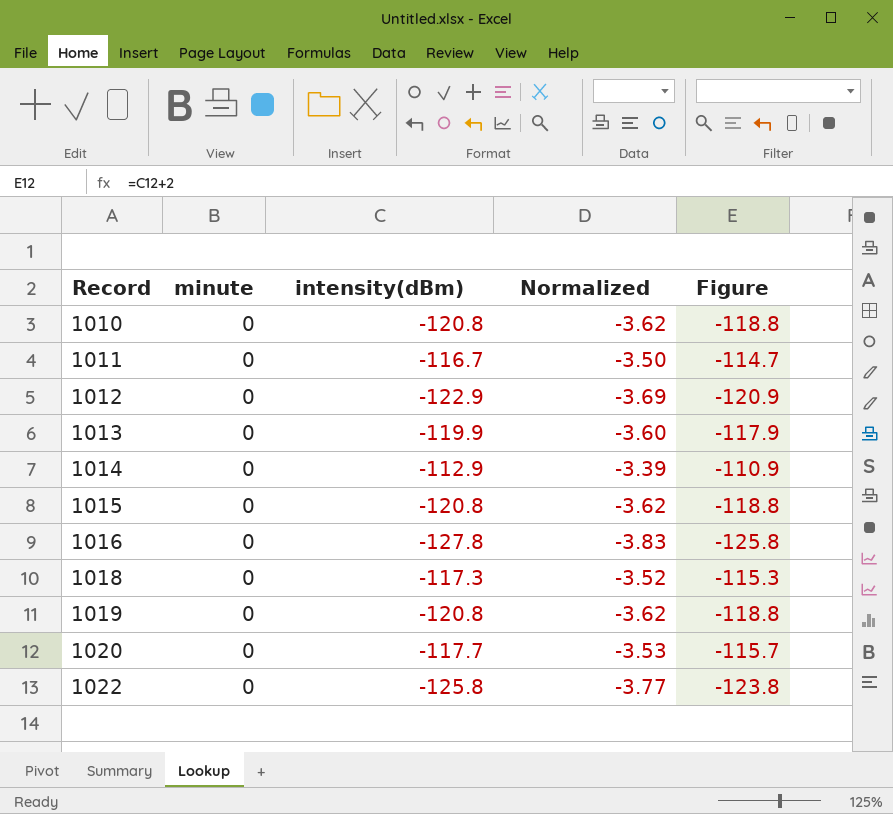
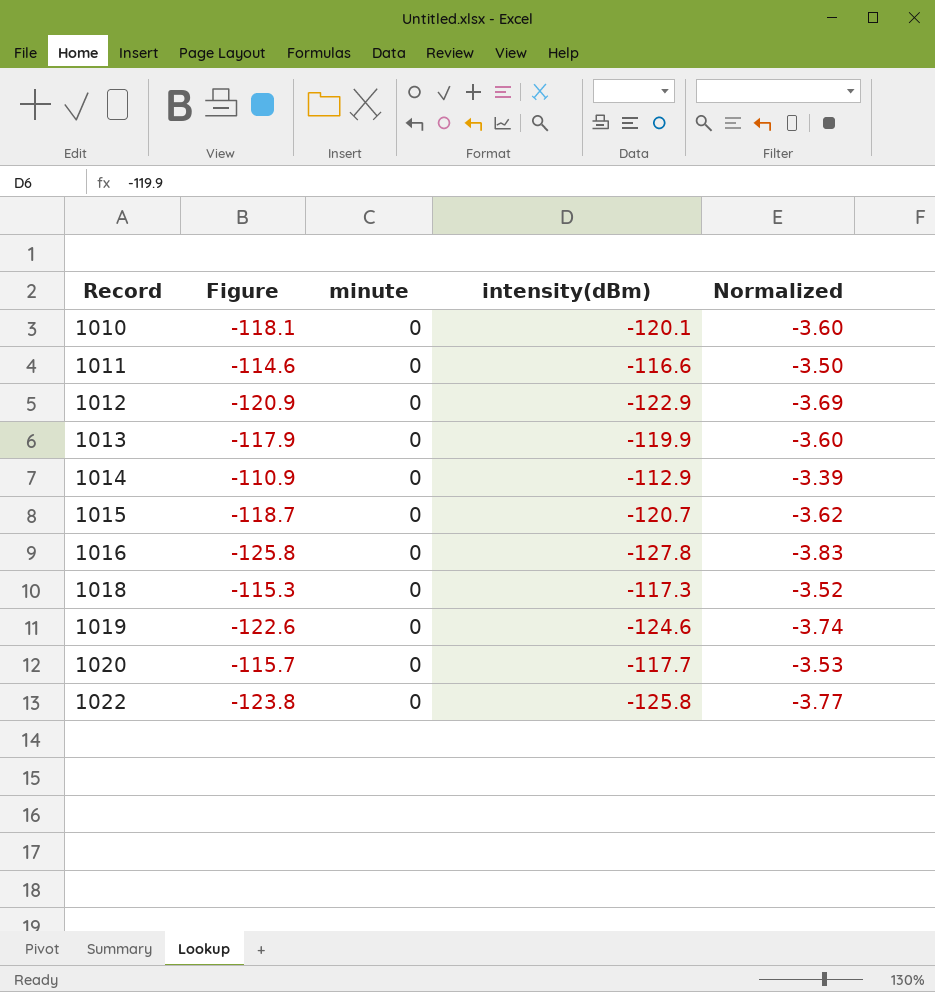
column Figure | position: 5 -> 2
1010 | Figure: -118.8 -> -118.1
1010 | intensity(dBm): -120.8 -> -120.1
1010 | Normalized: -3.62 -> -3.60
1011 | Figure: -114.7 -> -114.6
1011 | intensity(dBm): -116.7 -> -116.6
1015 | Figure: -118.8 -> -118.7
1015 | intensity(dBm): -120.8 -> -120.7
1019 | Figure: -118.8 -> -122.6
1019 | intensity(dBm): -120.8 -> -124.6
1019 | Normalized: -3.62 -> -3.74

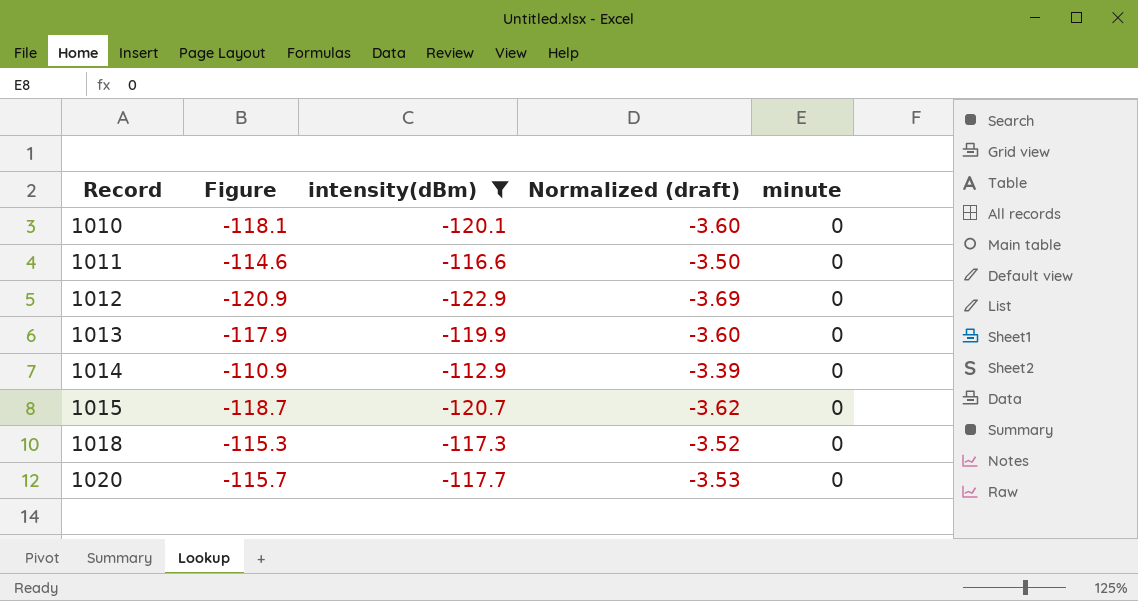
filter: none -> intensity(dBm) >= -122.9
column name: Normalized -> Normalized (draft)
column minute | position: 3 -> 5

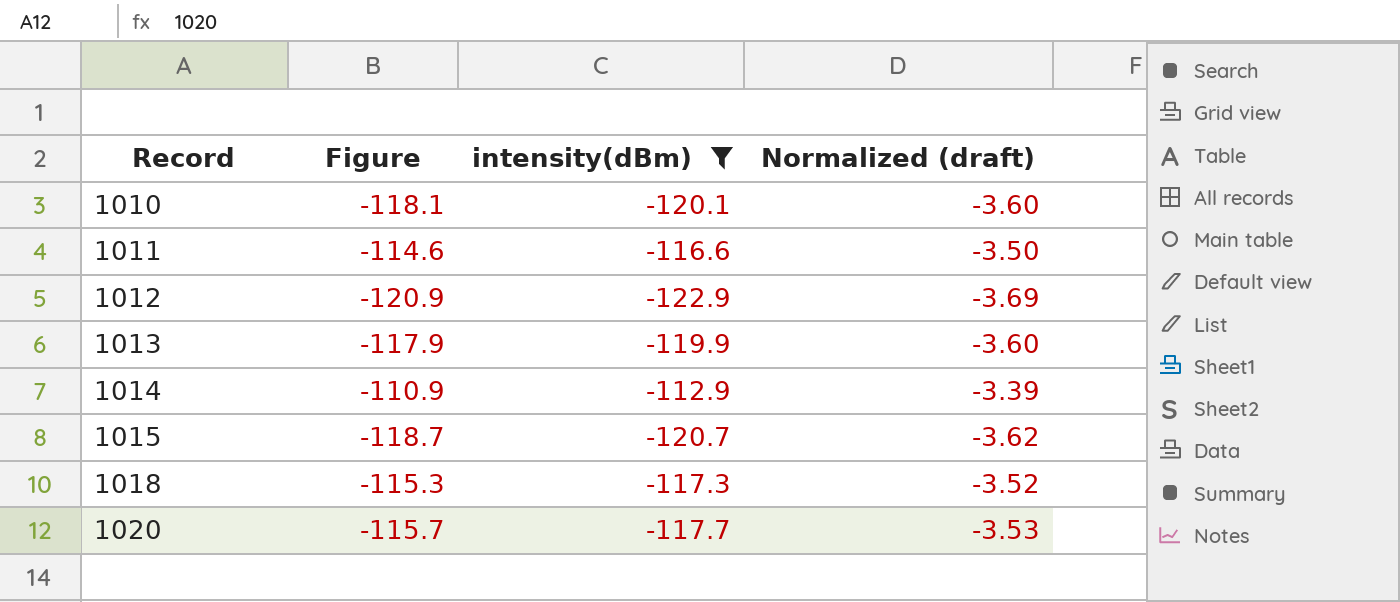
column minute | position: 5 -> none

